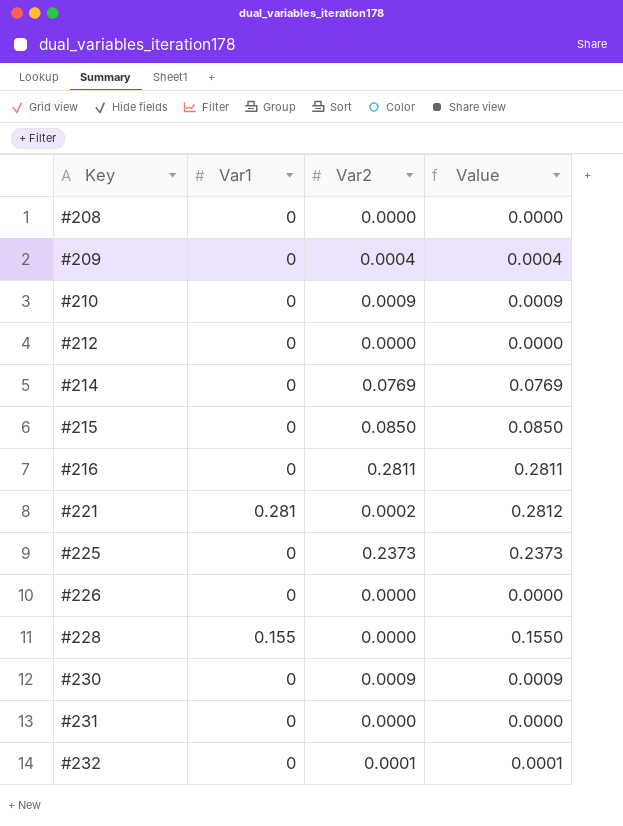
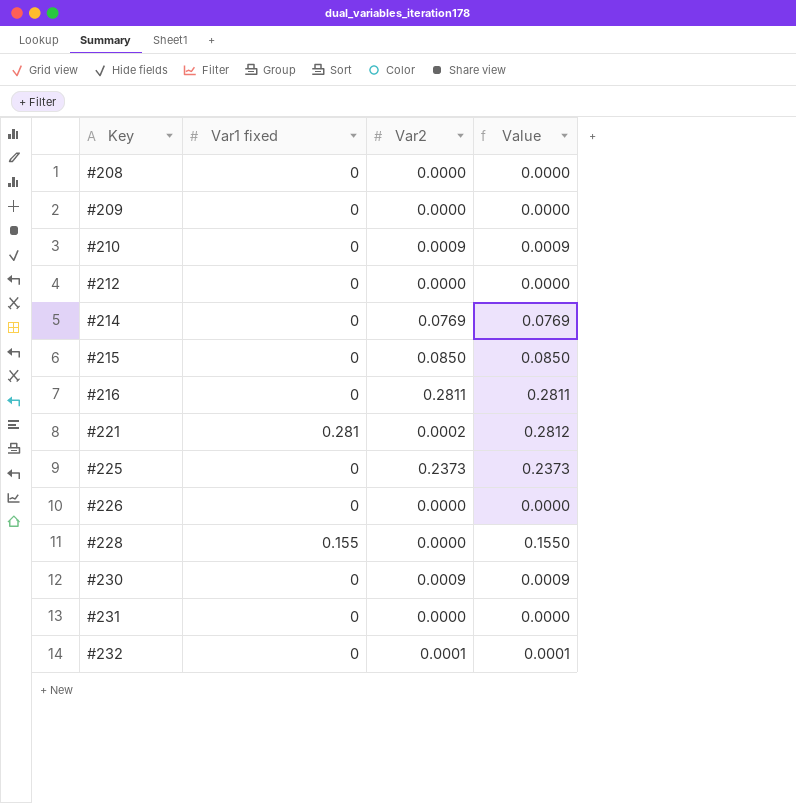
column name: Var1 -> Var1 fixed
#209 | Var2: 0.0004 -> 0.0000
#209 | Value: 0.0004 -> 0.0000

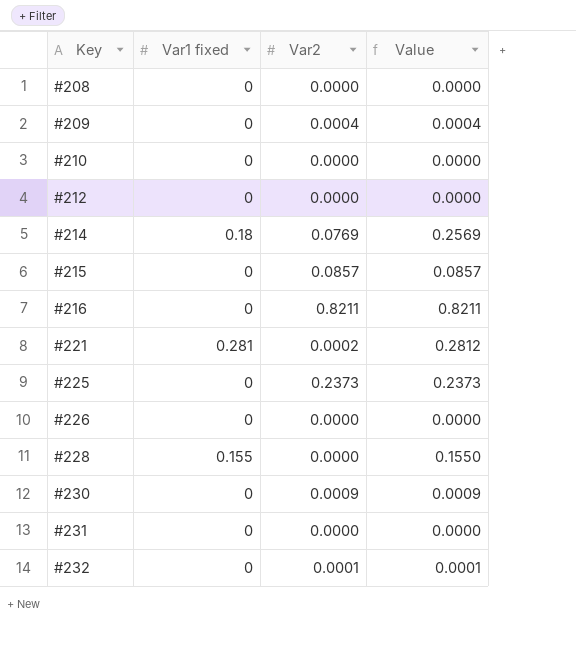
#209 | Var2: 0.0000 -> 0.0004
#209 | Value: 0.0000 -> 0.0004
#210 | Var2: 0.0009 -> 0.0000
#210 | Value: 0.0009 -> 0.0000
#214 | Var1 fixed: 0 -> 0.18
#214 | Value: 0.0769 -> 0.2569
#215 | Var2: 0.0850 -> 0.0857
#215 | Value: 0.0850 -> 0.0857
#216 | Var2: 0.2811 -> 0.8211
#216 | Value: 0.2811 -> 0.8211

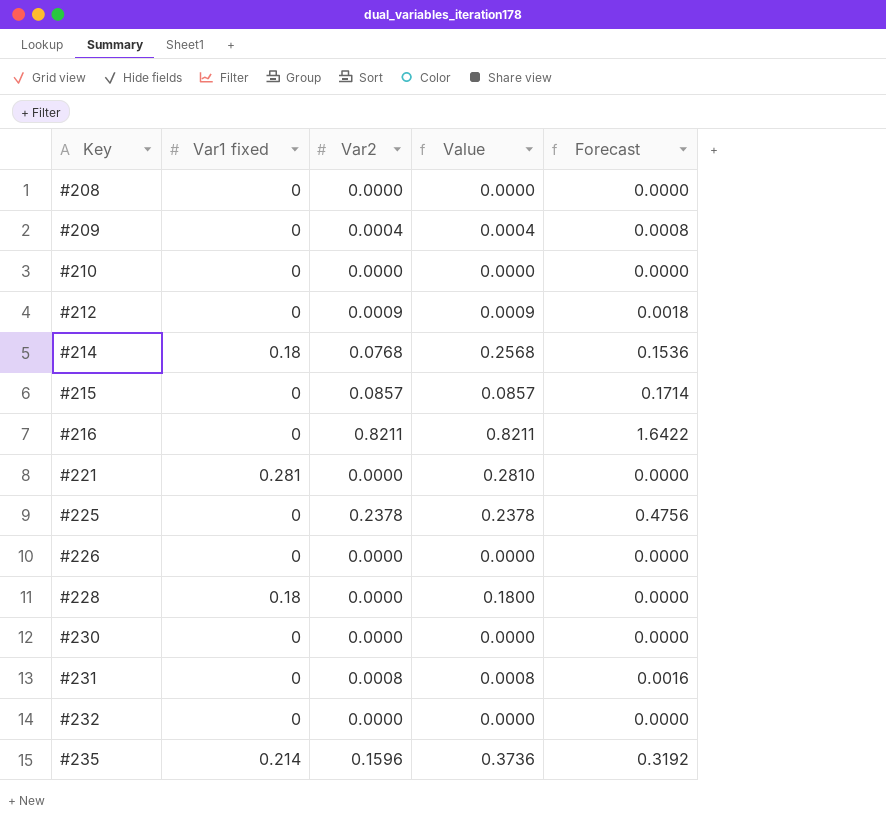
column Forecast | formula: none -> [Var2] * 2
#212 | Var2: 0.0000 -> 0.0009
#212 | Value: 0.0000 -> 0.0009
#214 | Var2: 0.0769 -> 0.0768
#214 | Value: 0.2569 -> 0.2568
#221 | Var2: 0.0002 -> 0.0000
#221 | Value: 0.2812 -> 0.2810
#225 | Var2: 0.2373 -> 0.2378
#225 | Value: 0.2373 -> 0.2378
#228 | Var1 fixed: 0.155 -> 0.18
#228 | Value: 0.1550 -> 0.1800
#230 | Var2: 0.0009 -> 0.0000
#230 | Value: 0.0009 -> 0.0000
#231 | Var2: 0.0000 -> 0.0008
#231 | Value: 0.0000 -> 0.0008
#232 | Var2: 0.0001 -> 0.0000
#232 | Value: 0.0001 -> 0.0000
row #235: none -> 0.214 | 0.1596 | 0.3736 | 0.3192

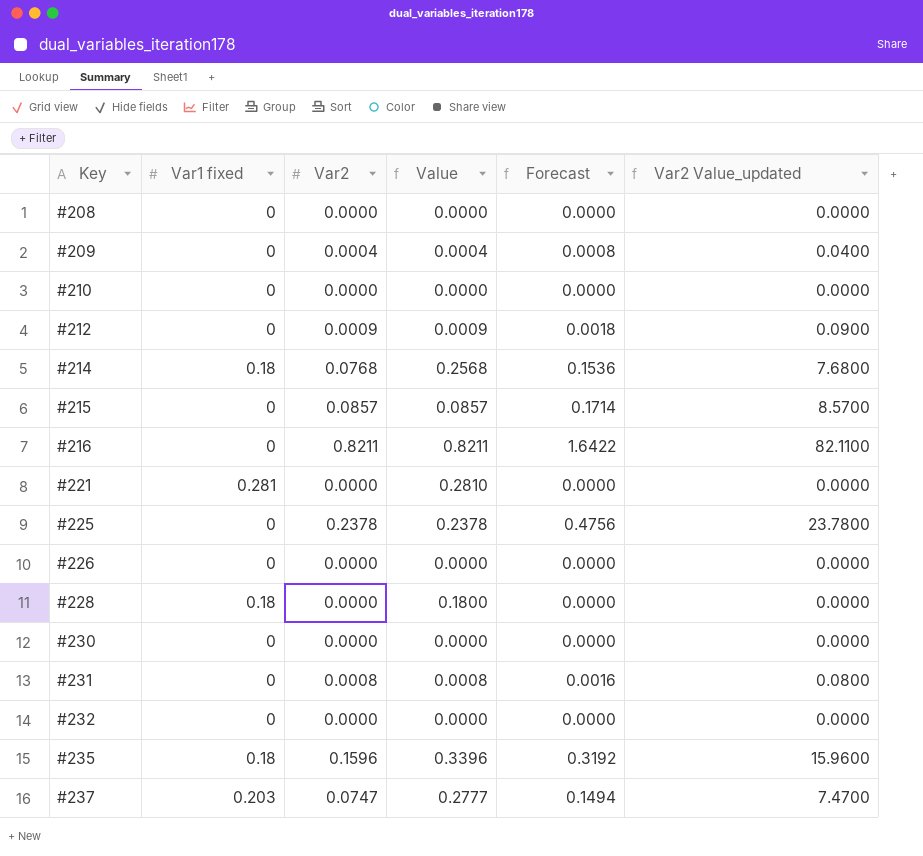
column Var2 Value_updated | formula: none -> [Var2] * 100
#235 | Var1 fixed: 0.214 -> 0.18
#235 | Value: 0.3736 -> 0.3396
row #237: none -> 0.203 | 0.0747 | 0.2777 | 0.1494 | 7.4700

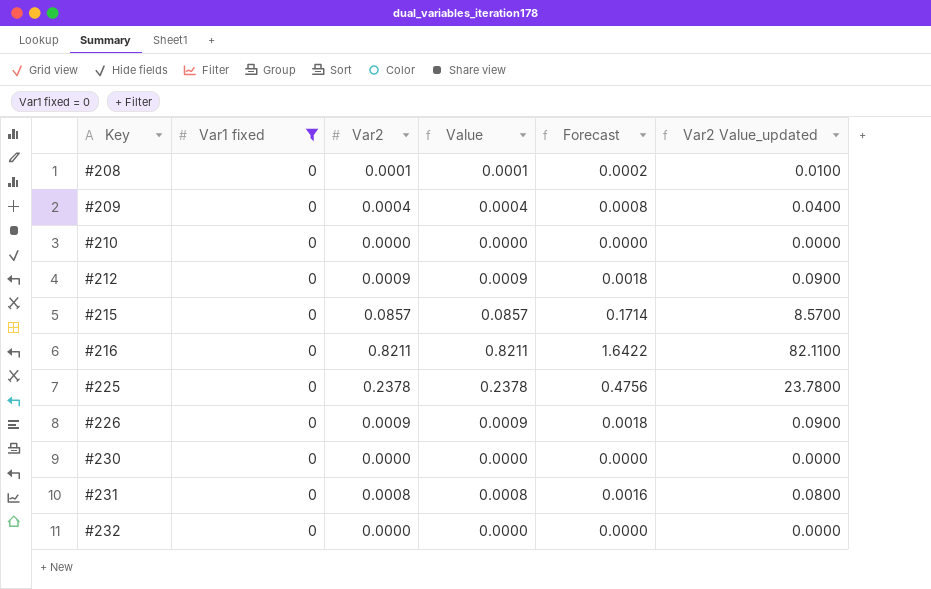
filter: none -> Var1 fixed = 0
#208 | Var2: 0.0000 -> 0.0001
#208 | Value: 0.0000 -> 0.0001
#208 | Forecast: 0.0000 -> 0.0002
#208 | Var2 Value_updated: 0.0000 -> 0.0100
#226 | Var2: 0.0000 -> 0.0009
#226 | Value: 0.0000 -> 0.0009
#226 | Forecast: 0.0000 -> 0.0018
#226 | Var2 Value_updated: 0.0000 -> 0.0900

